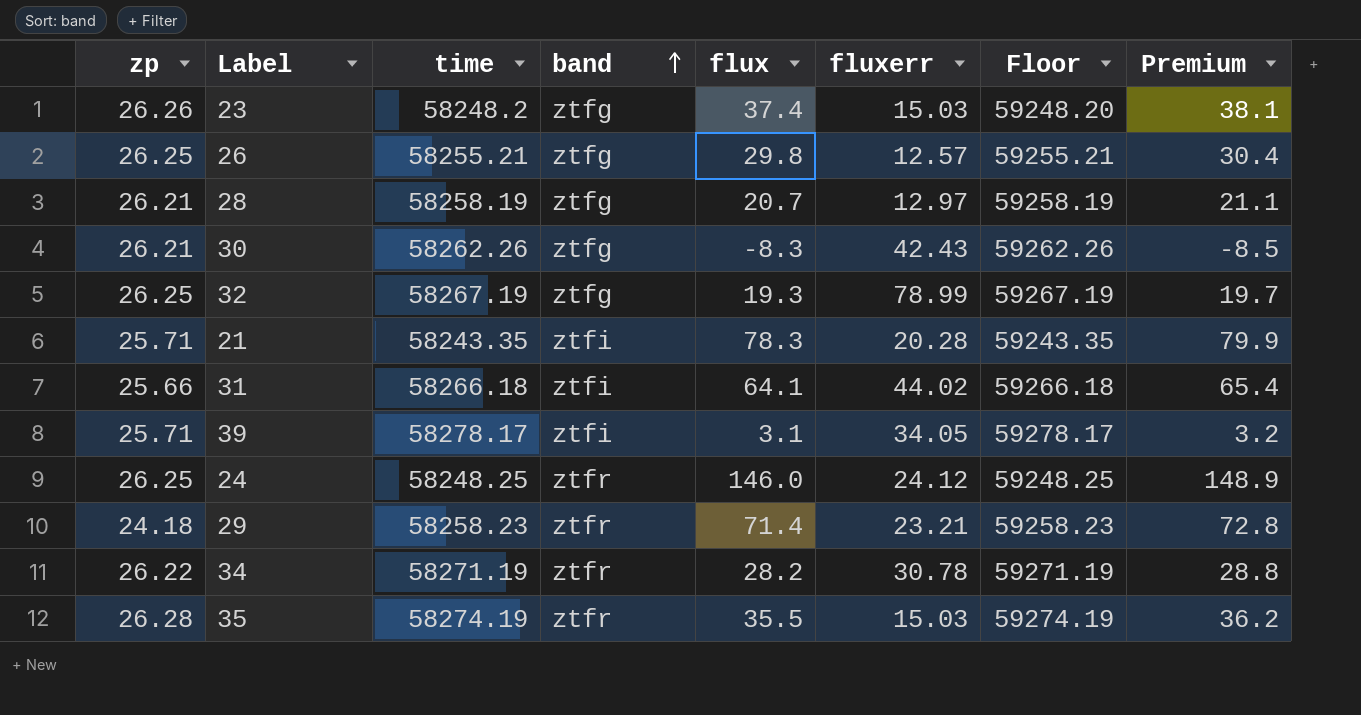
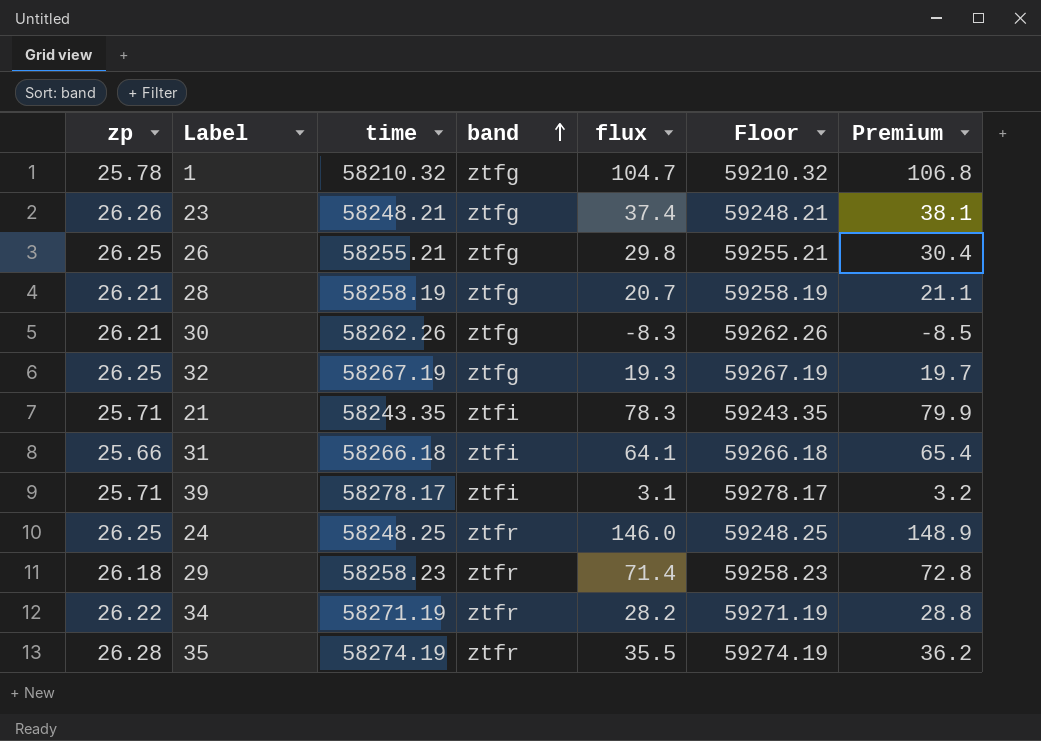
column fluxerr | position: 6 -> none
row 1: none -> 25.78 | 58210.32 | ztfg | 104.7 | 59210.32 | 106.8
23 | time: 58248.2 -> 58248.21
23 | Floor: 59248.20 -> 59248.21
29 | zp: 24.18 -> 26.18

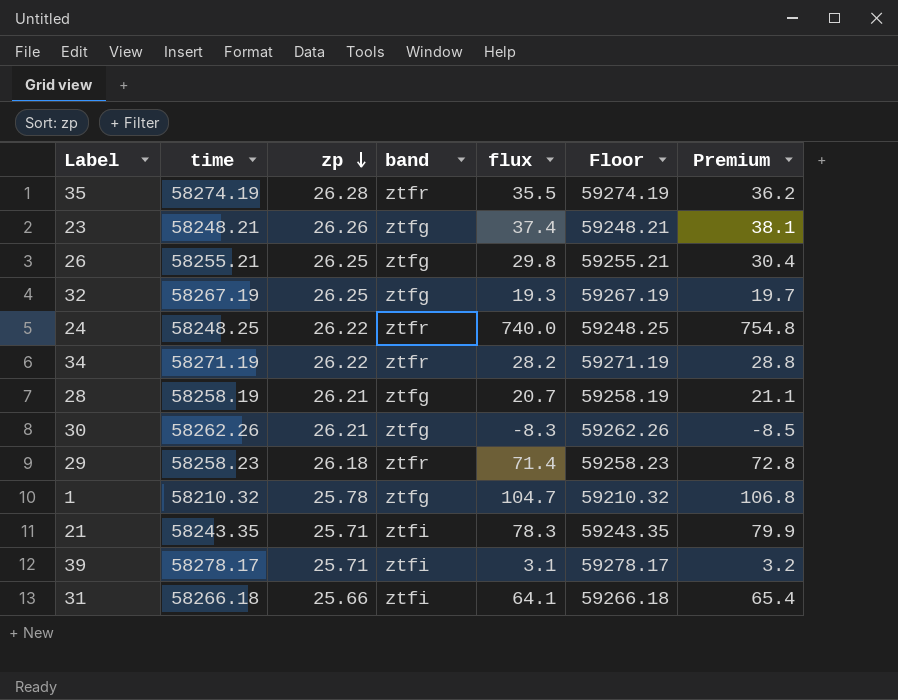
row order: band ascending -> zp descending
column zp | position: 1 -> 3
24 | zp: 26.25 -> 26.22
24 | flux: 146.0 -> 740.0
24 | Premium: 148.9 -> 754.8

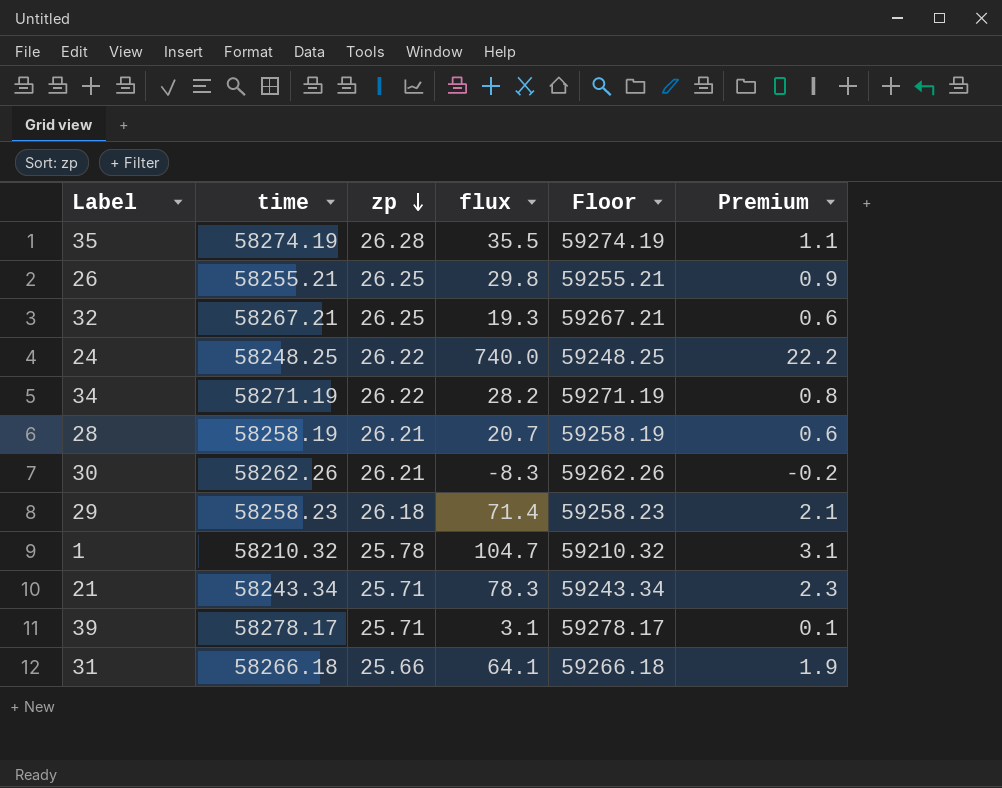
column band | position: 4 -> none
column Premium | formula: [flux] * 1.02 -> [flux] * 0.03
row 23: 58248.21 | 26.26 | ztfg | 37.4 | 59248.21 | 38.1 -> none
32 | time: 58267.19 -> 58267.21
32 | Floor: 59267.19 -> 59267.21
21 | time: 58243.35 -> 58243.34
21 | Floor: 59243.35 -> 59243.34

